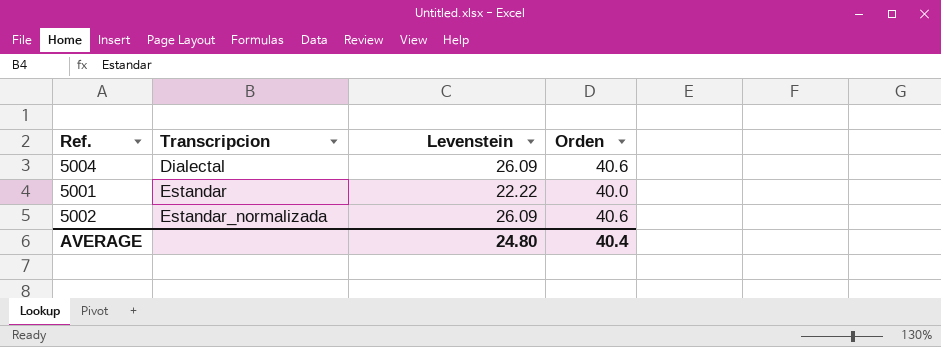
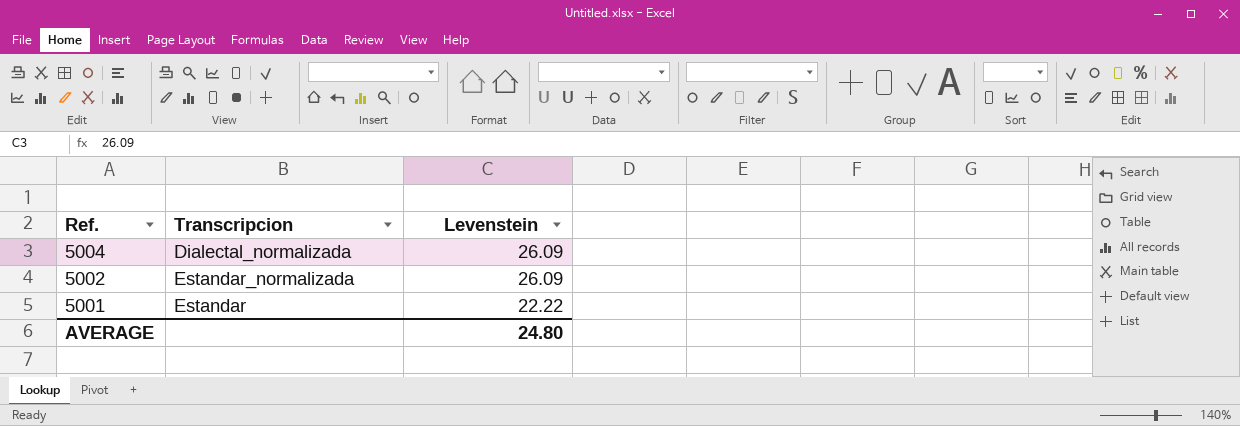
row order: Transcripcion ascending -> Ref. descending
column Orden | position: 4 -> none
5004 | Transcripcion: Dialectal -> Dialectal_normalizada

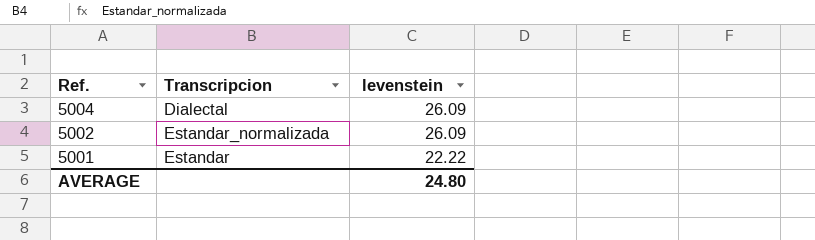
column name: Levenstein -> levenstein
5004 | Transcripcion: Dialectal_normalizada -> Dialectal

